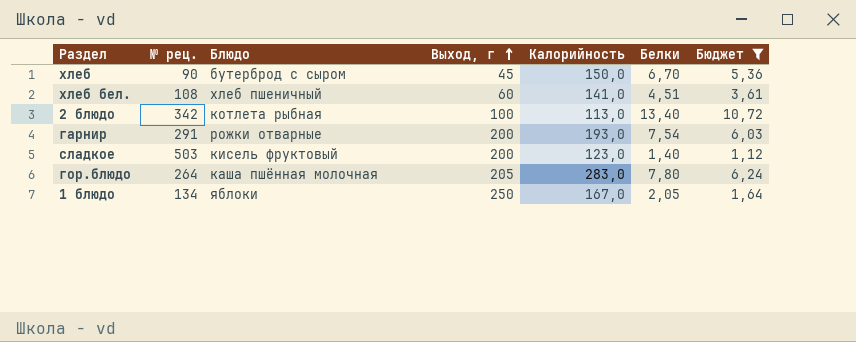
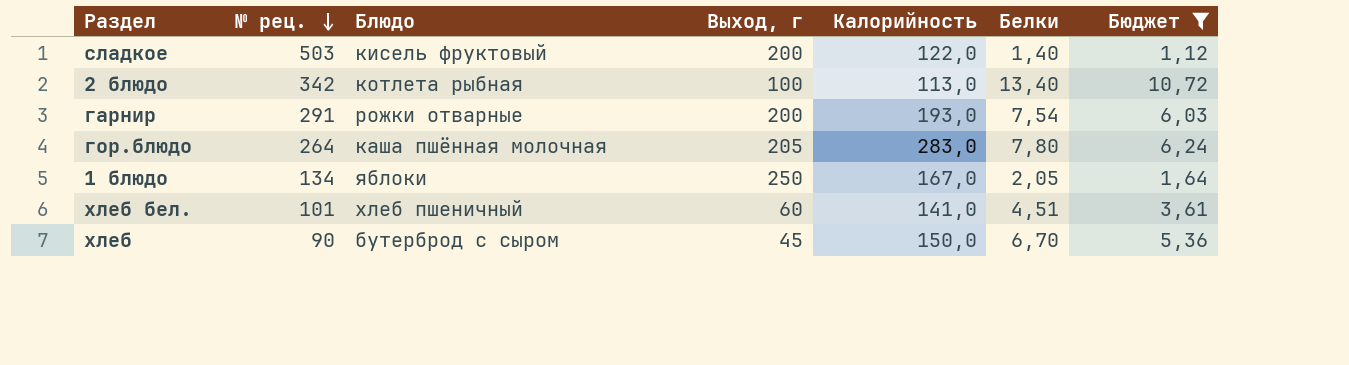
row order: Выход, г ascending -> № рец. descending
сладкое | Калорийность: 123,0 -> 122,0
хлеб бел. | № рец.: 108 -> 101

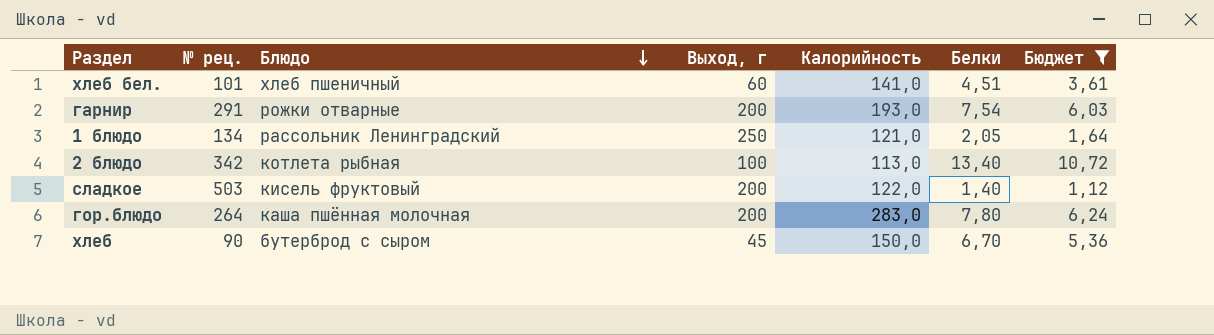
row order: № рец. descending -> Блюдо descending
1 блюдо | Блюдо: яблоки -> рассольник Ленинградский
1 блюдо | Калорийность: 167,0 -> 121,0
гор.блюдо | Выход, г: 205 -> 200

